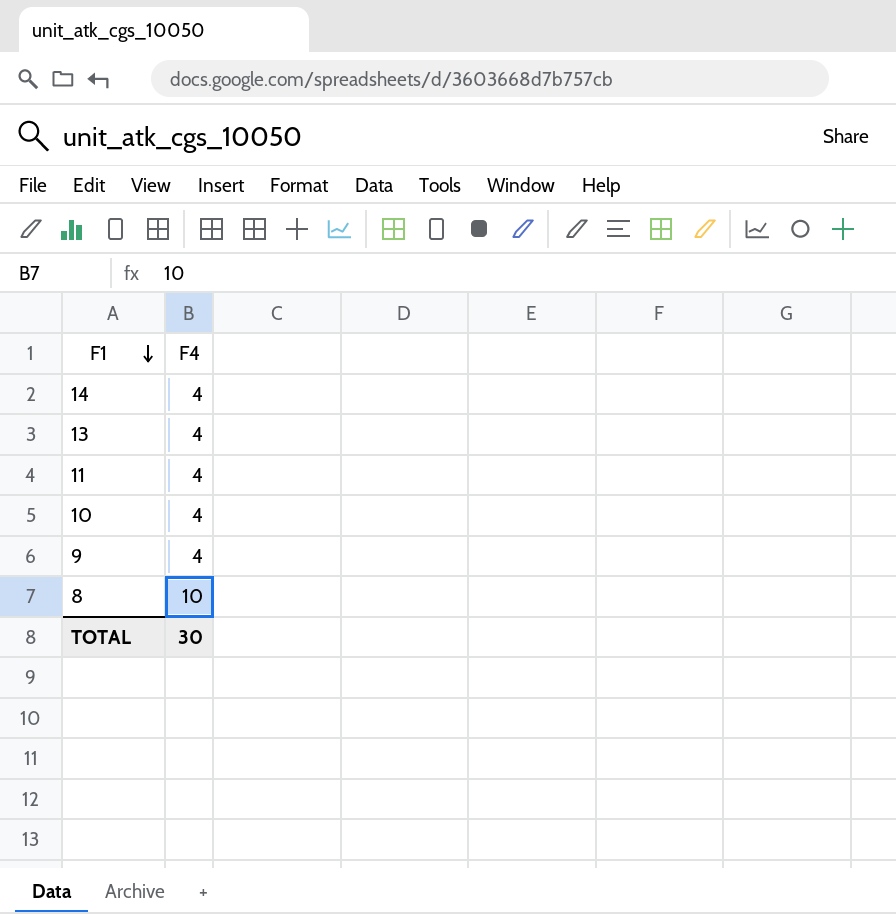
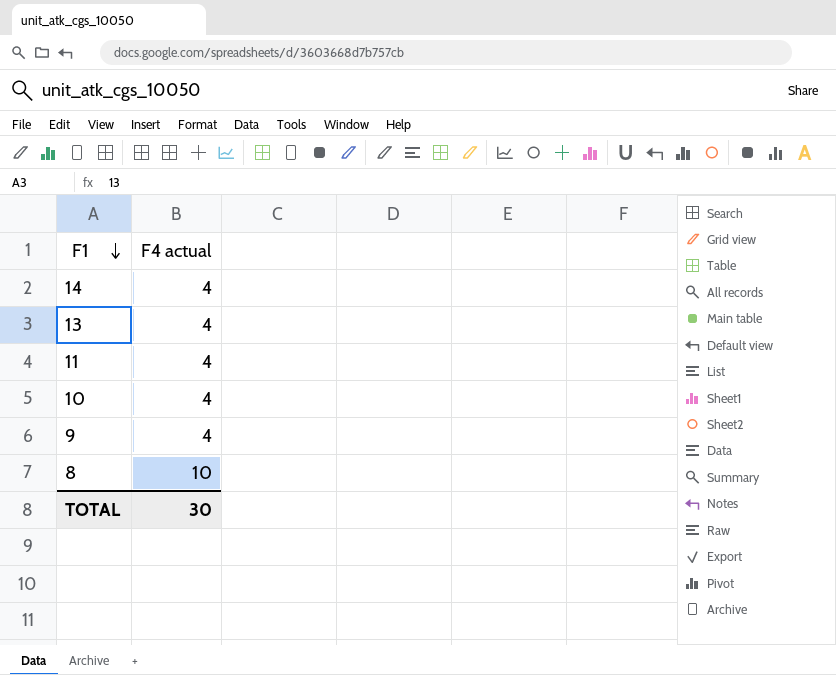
column name: F4 -> F4 actual

